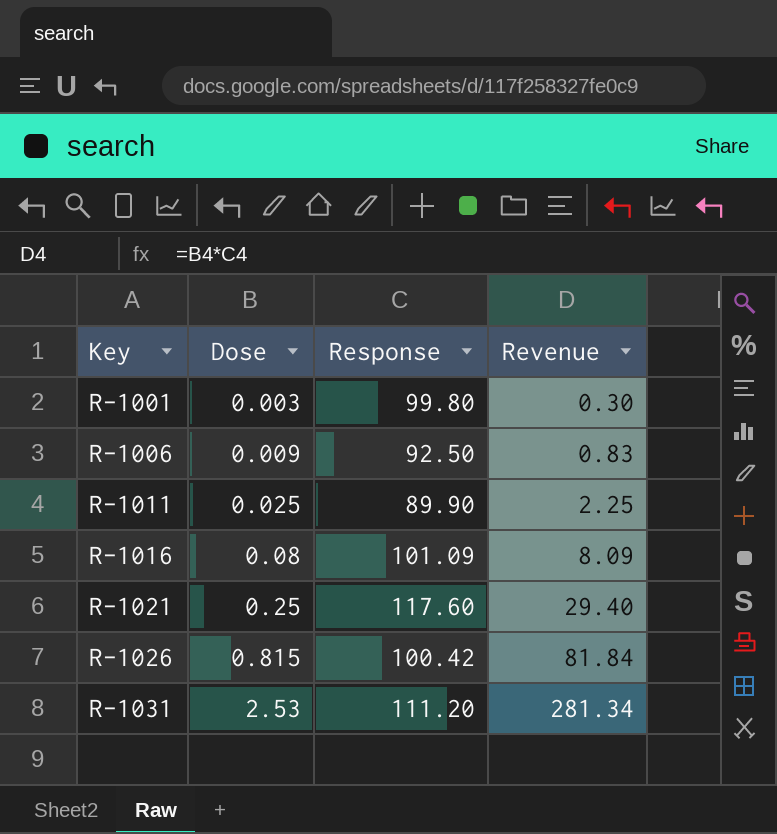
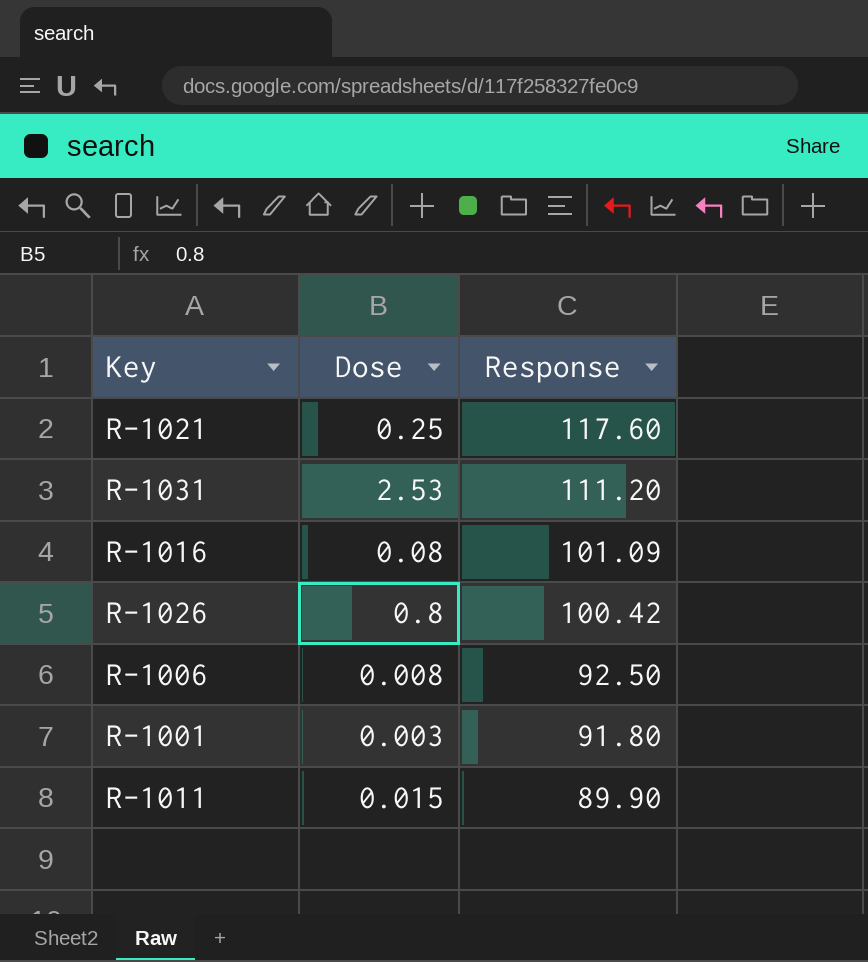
row order: Key ascending -> Response descending
column Revenue | formula: [Dose] * [Response] -> none
R-1026 | Dose: 0.815 -> 0.8
R-1006 | Dose: 0.009 -> 0.008
R-1001 | Response: 99.80 -> 91.80
R-1011 | Dose: 0.025 -> 0.015

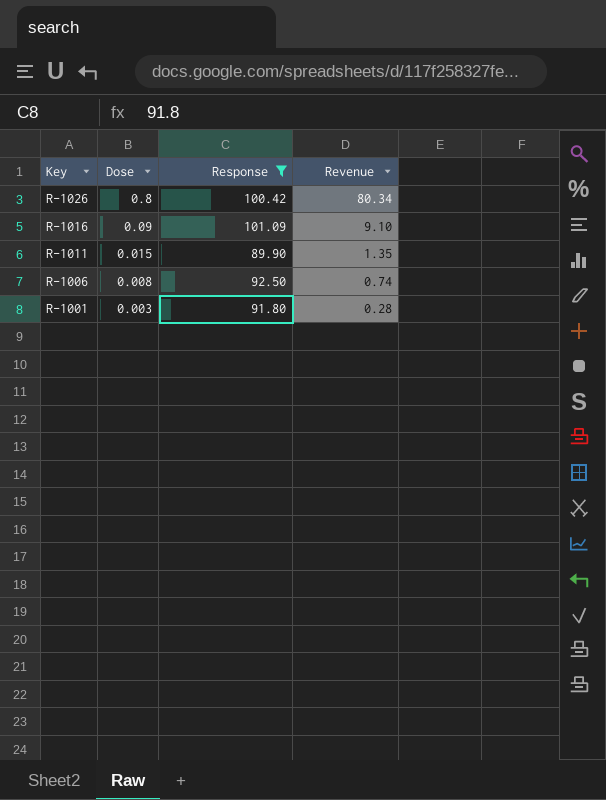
filter: none -> Response <= 101.09
row order: Response descending -> Key descending
column Revenue | formula: none -> [Dose] * [Response]
R-1016 | Dose: 0.08 -> 0.09

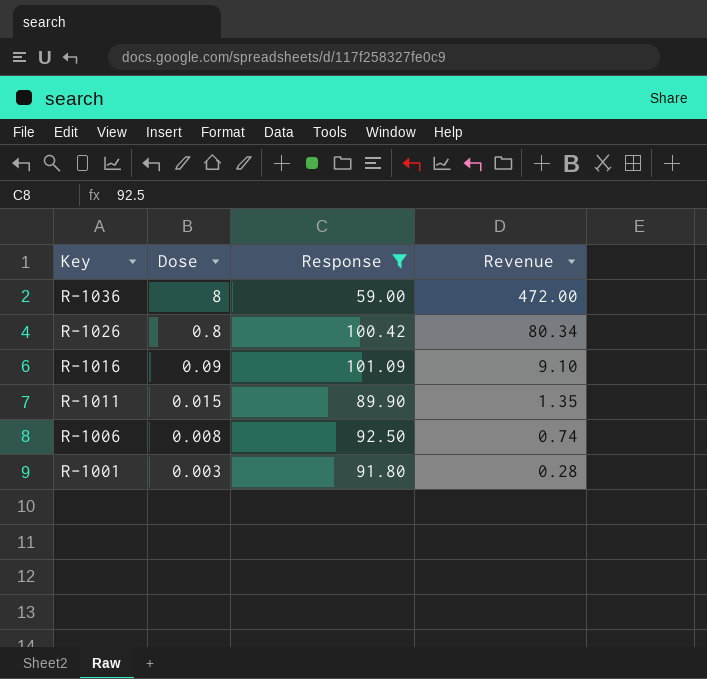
row R-1036: none -> 8 | 59.00 | 472.00

